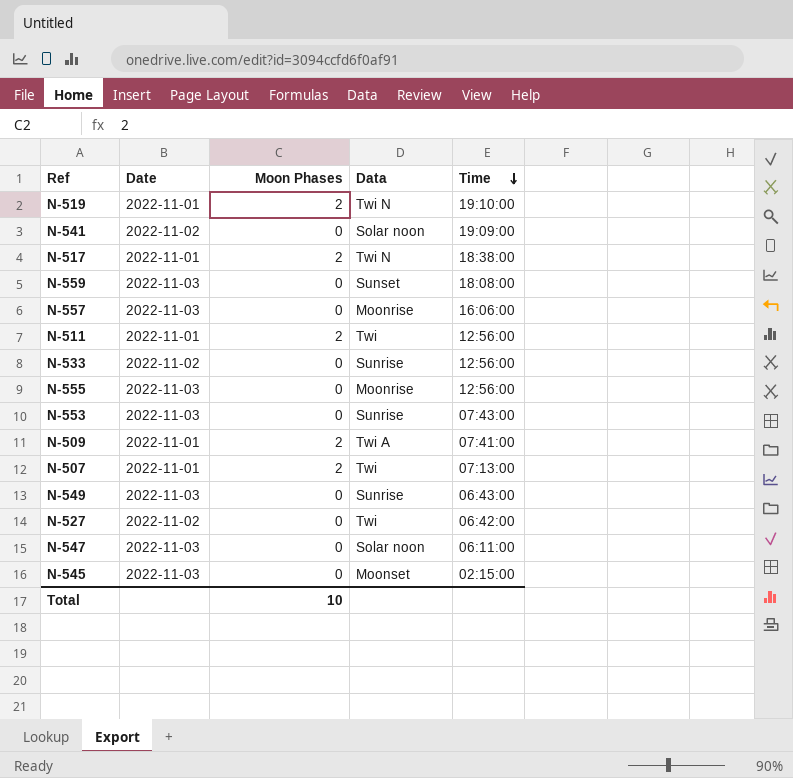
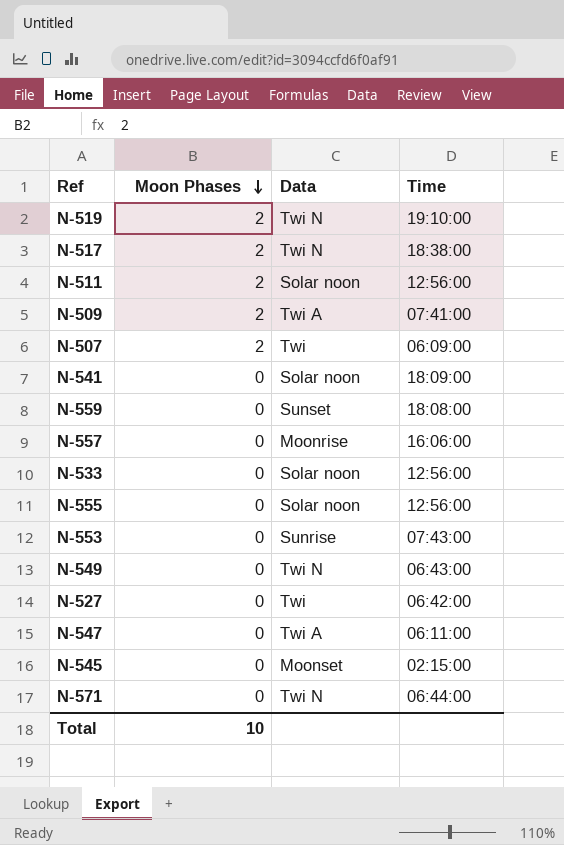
row order: Time descending -> Moon Phases descending
column Date | position: 2 -> none
N-511 | Data: Twi -> Solar noon
N-507 | Time: 07:13:00 -> 06:09:00
N-541 | Time: 19:09:00 -> 18:09:00
N-533 | Data: Sunrise -> Solar noon
N-555 | Data: Moonrise -> Solar noon
N-549 | Data: Sunrise -> Twi N
N-547 | Data: Solar noon -> Twi A
row N-571: none -> 0 | Twi N | 06:44:00

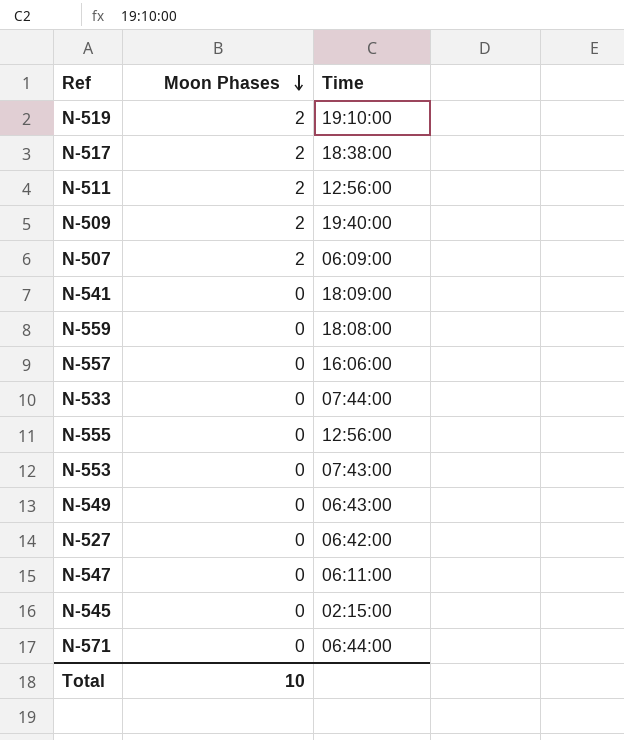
column Data | position: 3 -> none
N-509 | Time: 07:41:00 -> 19:40:00
N-533 | Time: 12:56:00 -> 07:44:00

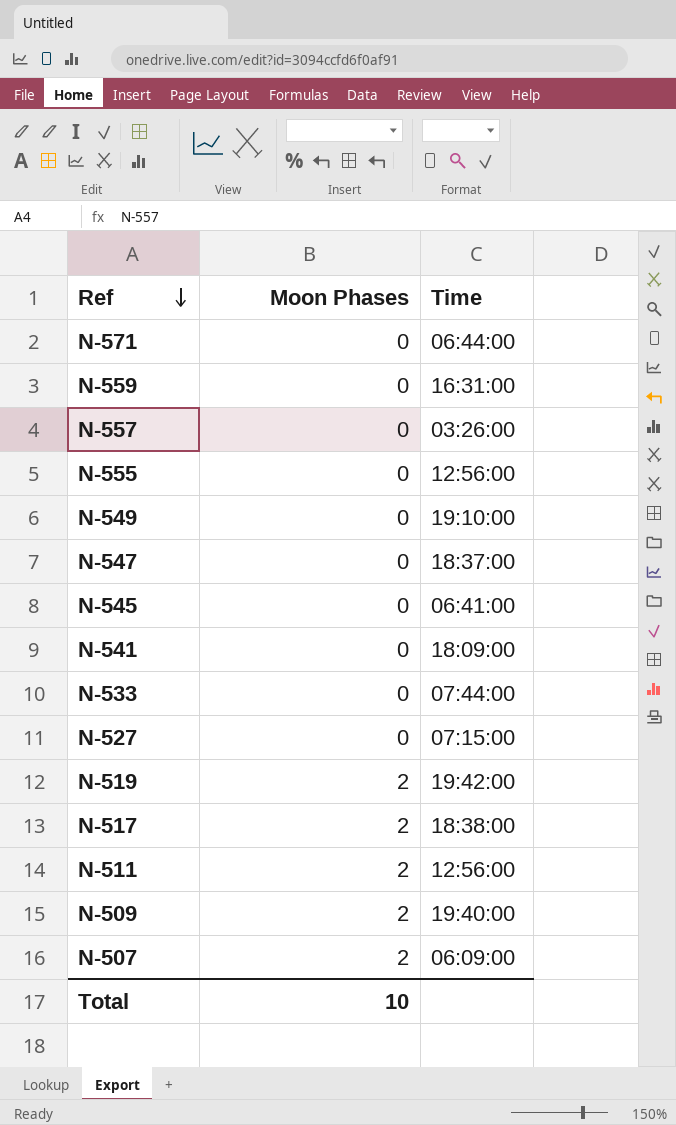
row order: Moon Phases descending -> Ref descending
row N-553: 0 | 07:43:00 -> none
N-559 | Time: 18:08:00 -> 16:31:00
N-557 | Time: 16:06:00 -> 03:26:00
N-549 | Time: 06:43:00 -> 19:10:00
N-547 | Time: 06:11:00 -> 18:37:00
N-545 | Time: 02:15:00 -> 06:41:00
N-527 | Time: 06:42:00 -> 07:15:00
N-519 | Time: 19:10:00 -> 19:42:00

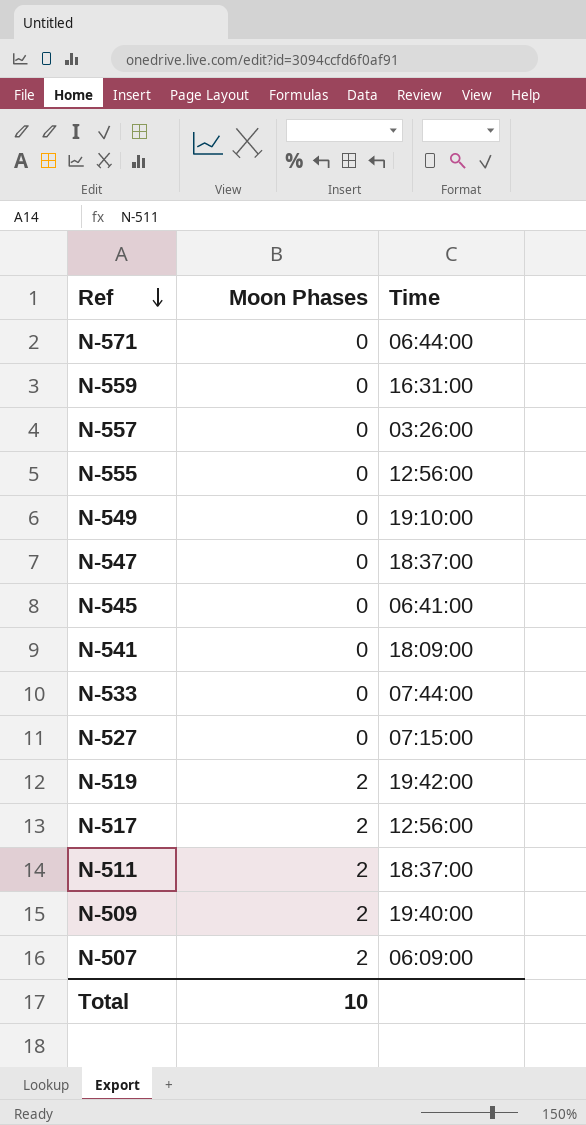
N-517 | Time: 18:38:00 -> 12:56:00
N-511 | Time: 12:56:00 -> 18:37:00

